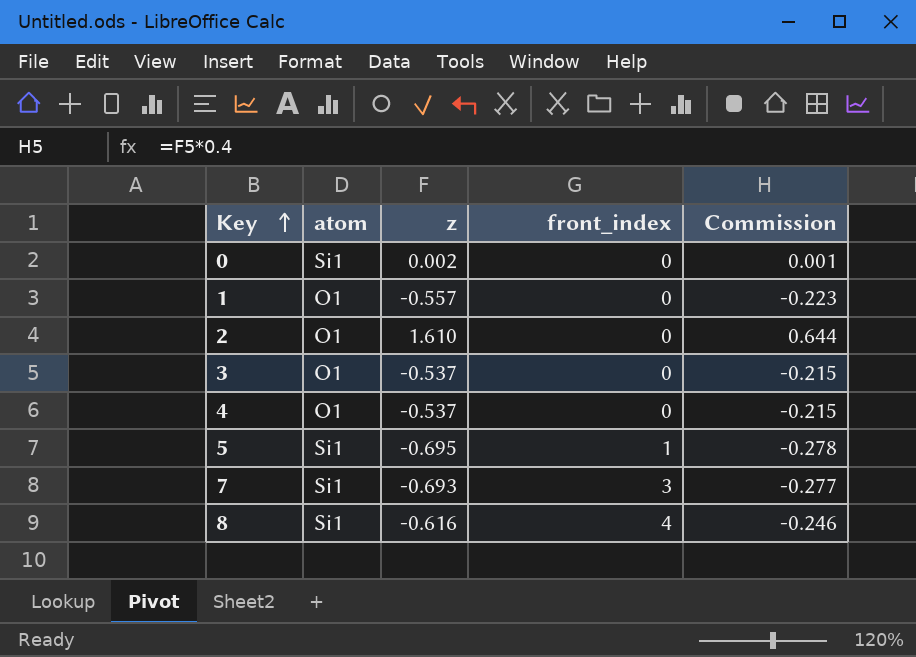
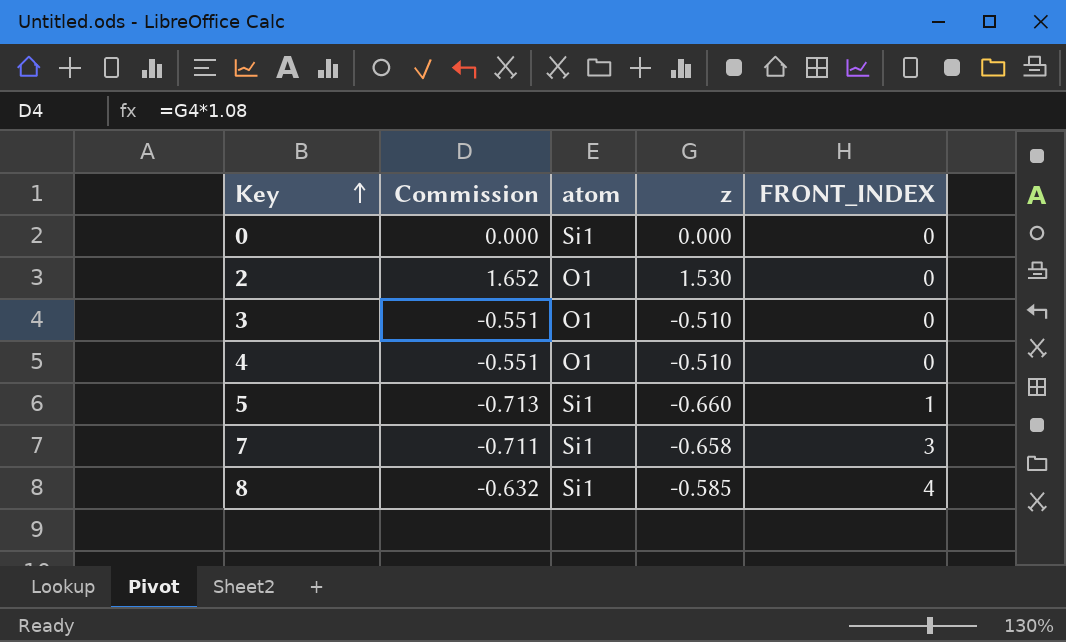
column Commission | formula: [z] * 0.4 -> [z] * 1.08
column Commission | position: 5 -> 2
column name: front_index -> FRONT_INDEX
row 1: O1 | -0.557 | 0 | -0.223 -> none
0 | z: 0.002 -> 0.000
2 | z: 1.610 -> 1.530
3 | z: -0.537 -> -0.510
4 | z: -0.537 -> -0.510
5 | z: -0.695 -> -0.660
7 | z: -0.693 -> -0.658
8 | z: -0.616 -> -0.585

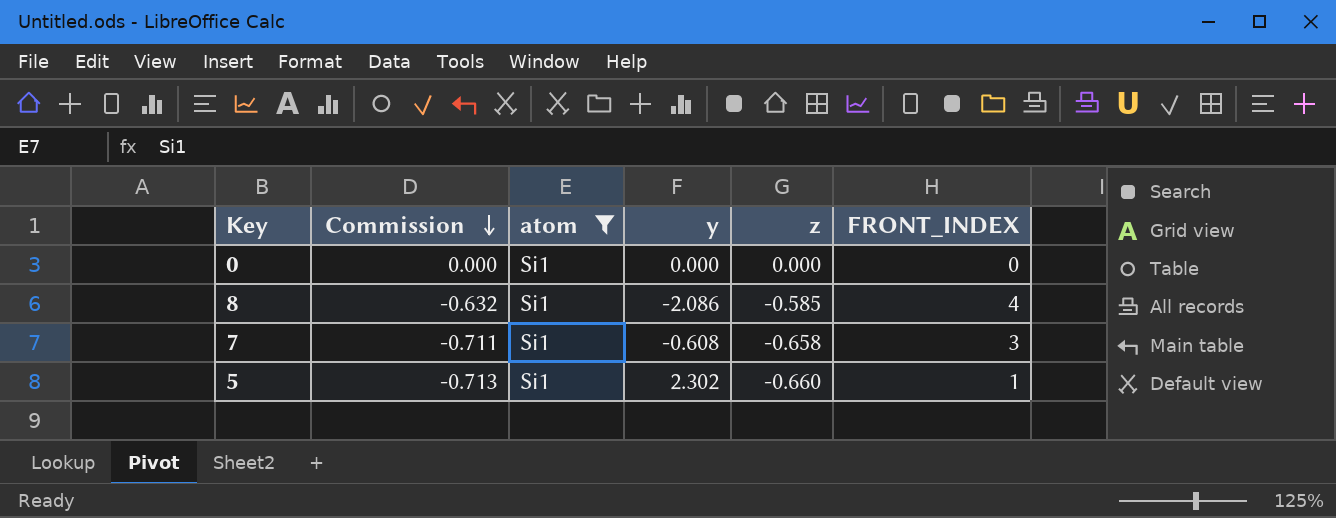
filter: none -> atom = Si1
row order: Key ascending -> Commission descending
column y | position: none -> 4

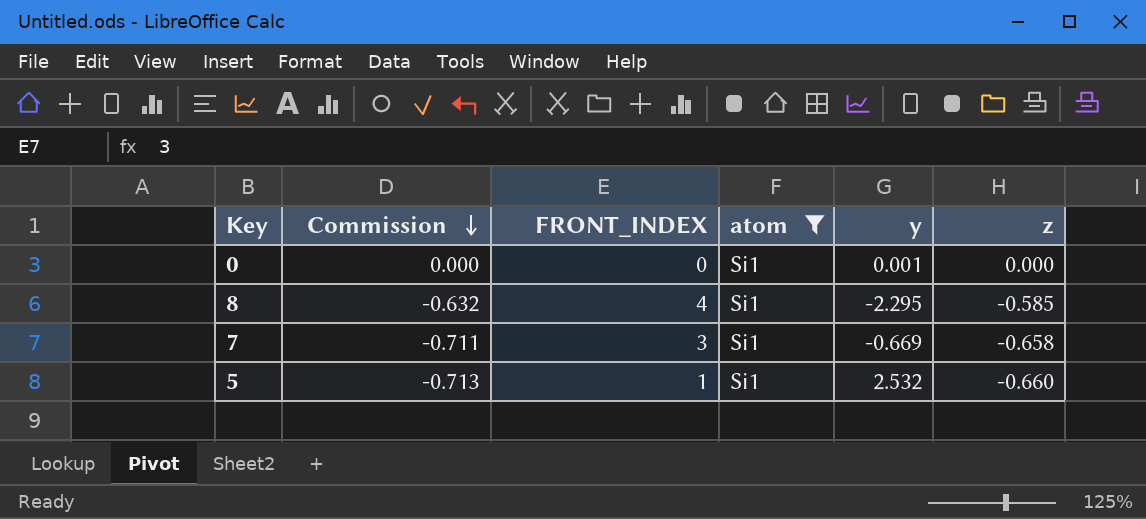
column FRONT_INDEX | position: 6 -> 3
0 | y: 0.000 -> 0.001
8 | y: -2.086 -> -2.295
7 | y: -0.608 -> -0.669
5 | y: 2.302 -> 2.532

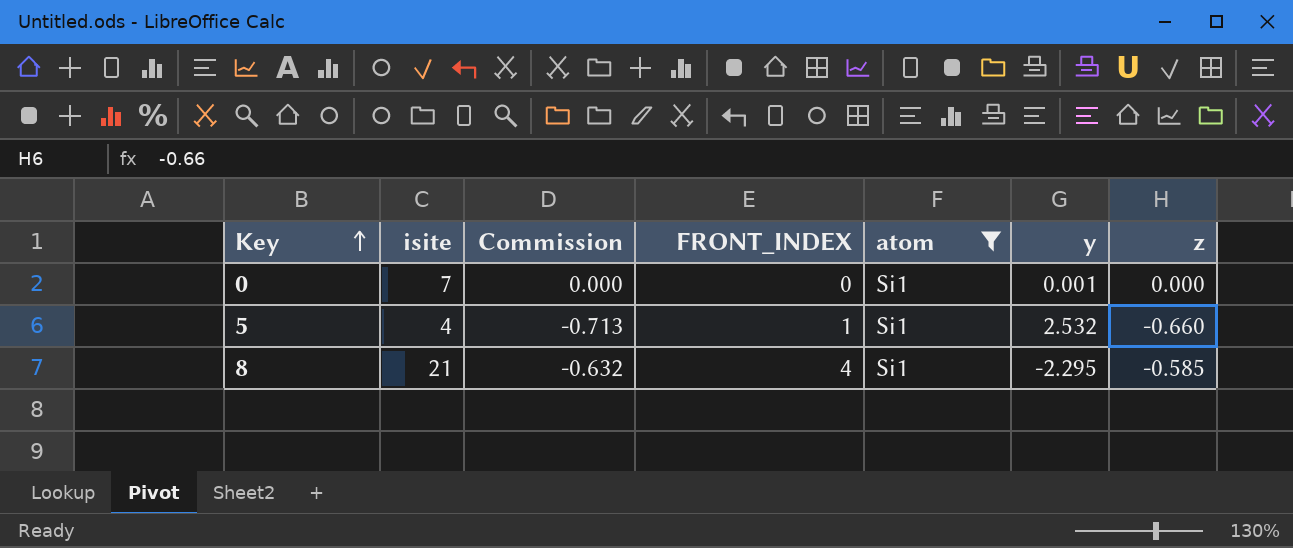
row order: Commission descending -> Key ascending
column isite | position: none -> 2
row 7: -0.711 | 3 | Si1 | -0.669 | -0.658 -> none

